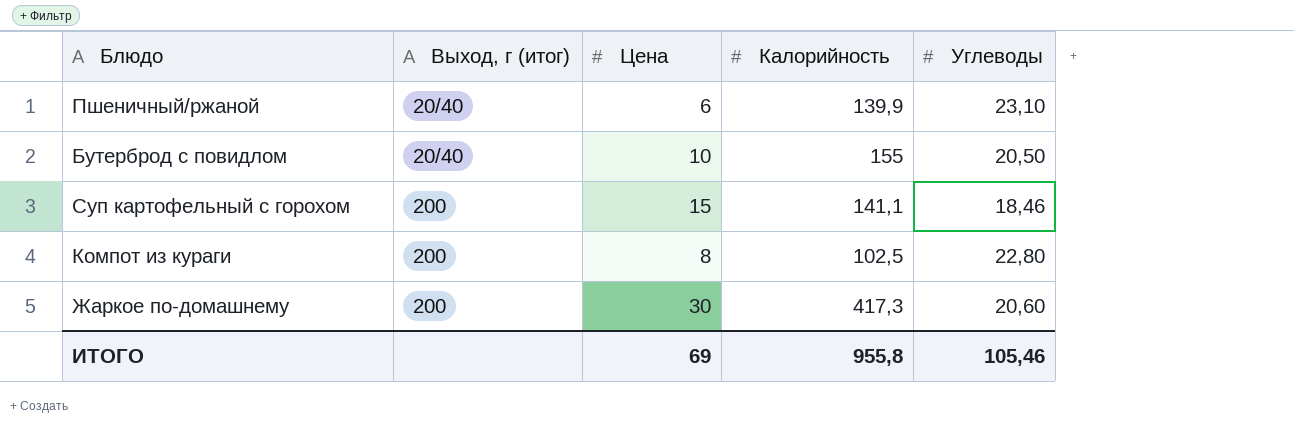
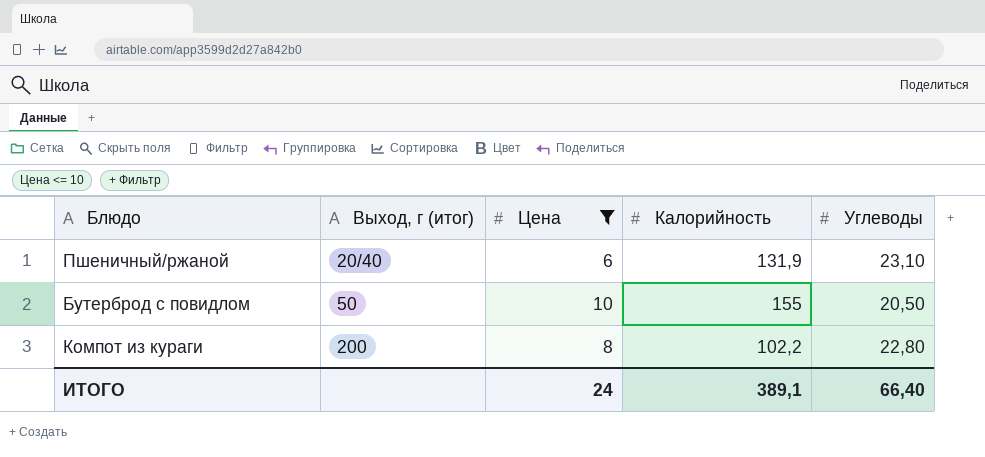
filter: none -> Цена <= 10
Пшеничный/ржаной | Калорийность: 139,9 -> 131,9
Бутерброд с повидлом | Выход, г (итог): 20/40 -> 50
Компот из кураги | Калорийность: 102,5 -> 102,2
ИТОГО | Цена: 69 -> 24
ИТОГО | Калорийность: 955,8 -> 389,1
ИТОГО | Углеводы: 105,46 -> 66,40

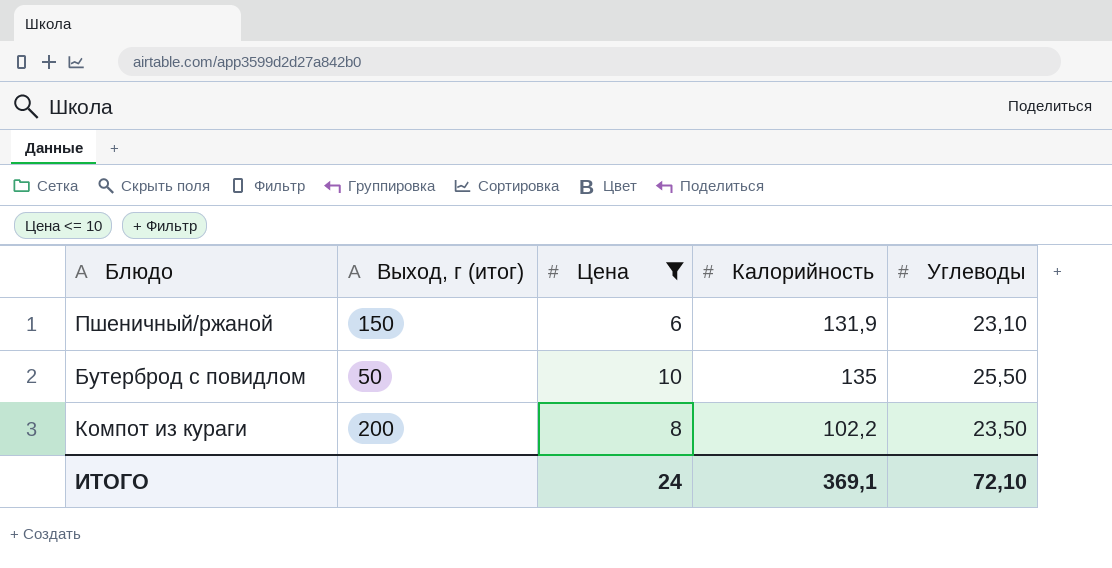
Пшеничный/ржаной | Выход, г (итог): 20/40 -> 150
Бутерброд с повидлом | Калорийность: 155 -> 135
Бутерброд с повидлом | Углеводы: 20,50 -> 25,50
Компот из кураги | Углеводы: 22,80 -> 23,50
ИТОГО | Калорийность: 389,1 -> 369,1
ИТОГО | Углеводы: 66,40 -> 72,10

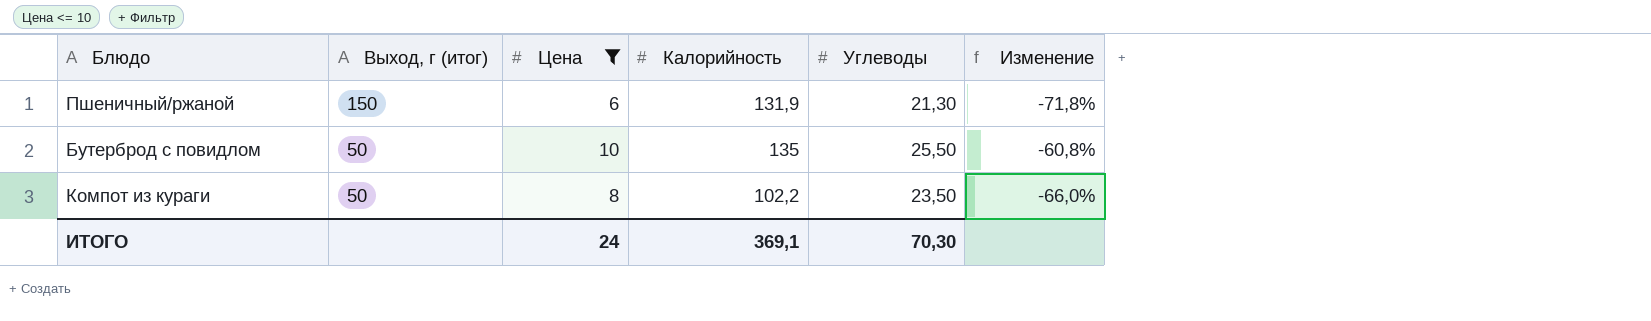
column Изменение | formula: none -> ([Цена] - [Углеводы]) / [Углеводы]
Пшеничный/ржаной | Углеводы: 23,10 -> 21,30
Компот из кураги | Выход, г (итог): 200 -> 50
ИТОГО | Углеводы: 72,10 -> 70,30

